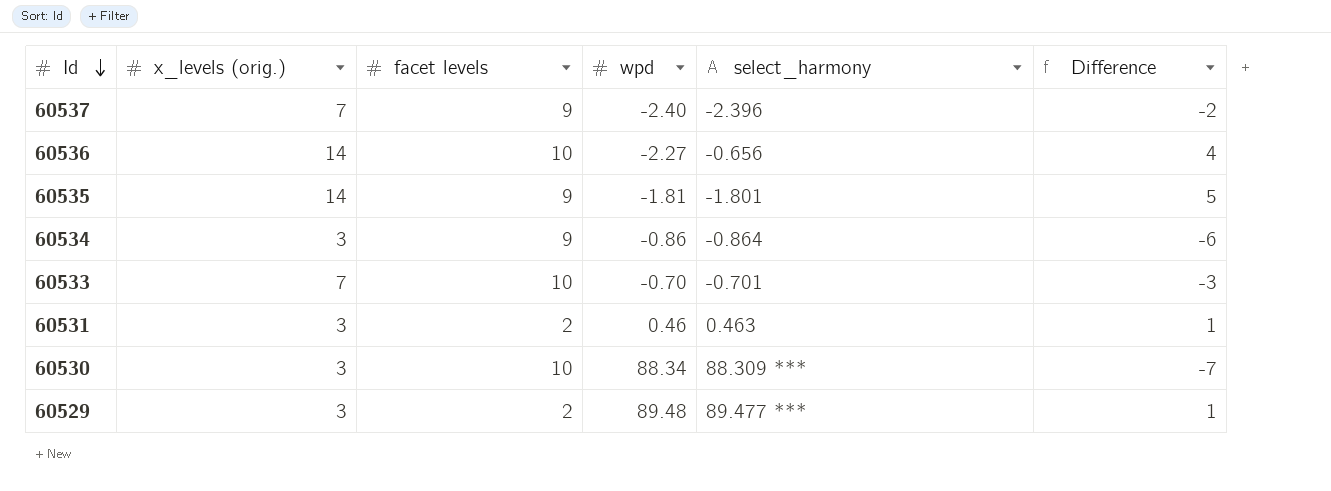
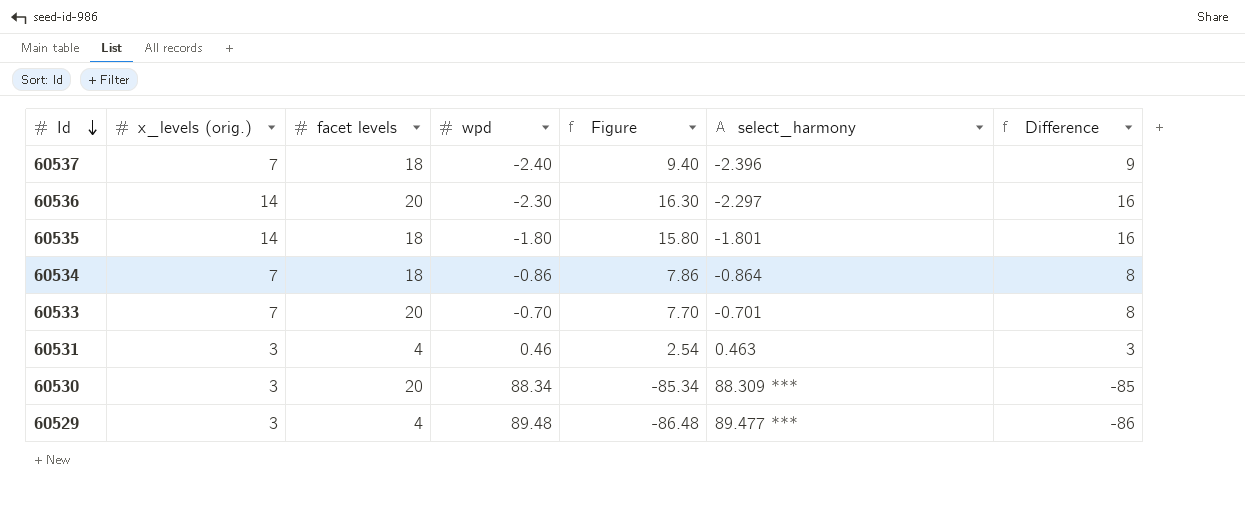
column Figure | formula: none -> [x_levels (orig.)] - [wpd]
column Difference | formula: [x_levels (orig.)] - [facet levels] -> [x_levels (orig.)] - [wpd]
60537 | facet levels: 9 -> 18
60536 | facet levels: 10 -> 20
60536 | wpd: -2.27 -> -2.30
60536 | select_harmony: -0.656 -> -2.297
60535 | facet levels: 9 -> 18
60535 | wpd: -1.81 -> -1.80
60534 | x_levels (orig.): 3 -> 7
60534 | facet levels: 9 -> 18
60533 | facet levels: 10 -> 20
60531 | facet levels: 2 -> 4
60530 | facet levels: 10 -> 20
60529 | facet levels: 2 -> 4

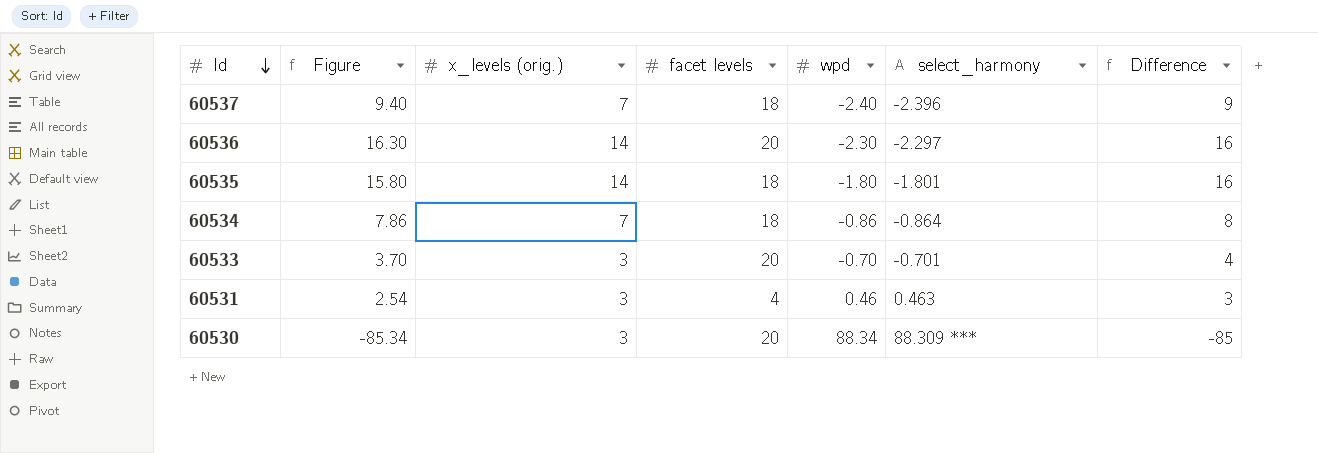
column Figure | position: 5 -> 2
row 60529: 3 | 4 | 89.48 | -86.48 | 89.477 *** | -86 -> none
60533 | Figure: 7.70 -> 3.70
60533 | x_levels (orig.): 7 -> 3
60533 | Difference: 8 -> 4

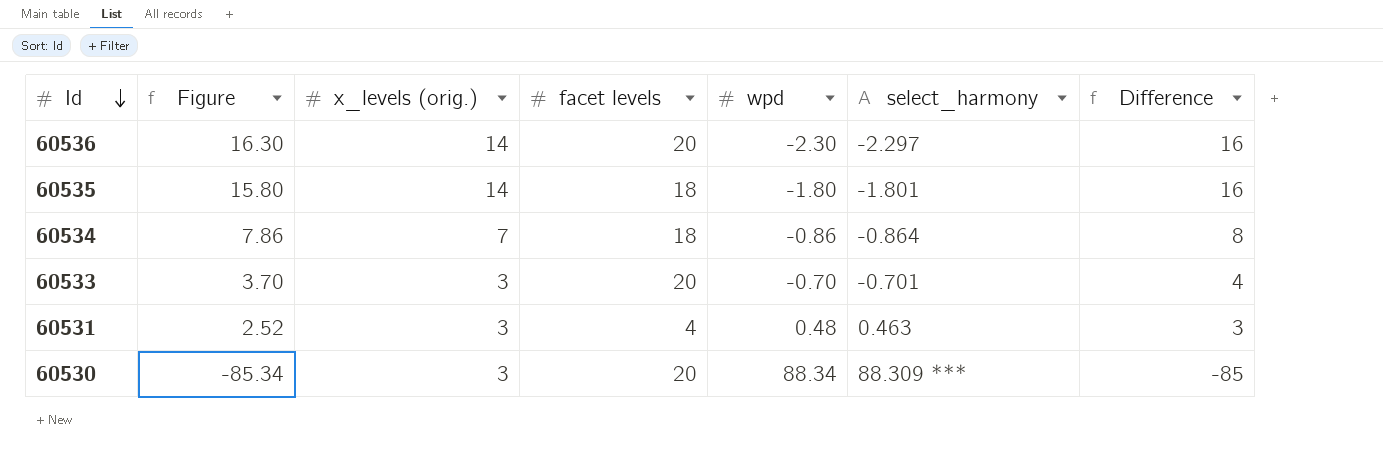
row 60537: 9.40 | 7 | 18 | -2.40 | -2.396 | 9 -> none
60531 | Figure: 2.54 -> 2.52
60531 | wpd: 0.46 -> 0.48

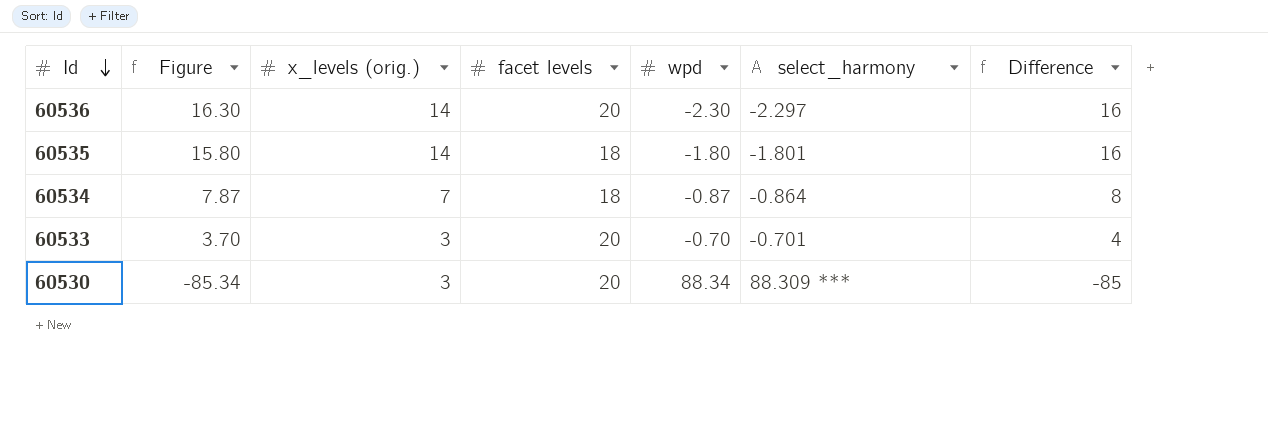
row 60531: 2.52 | 3 | 4 | 0.48 | 0.463 | 3 -> none
60534 | Figure: 7.86 -> 7.87
60534 | wpd: -0.86 -> -0.87

